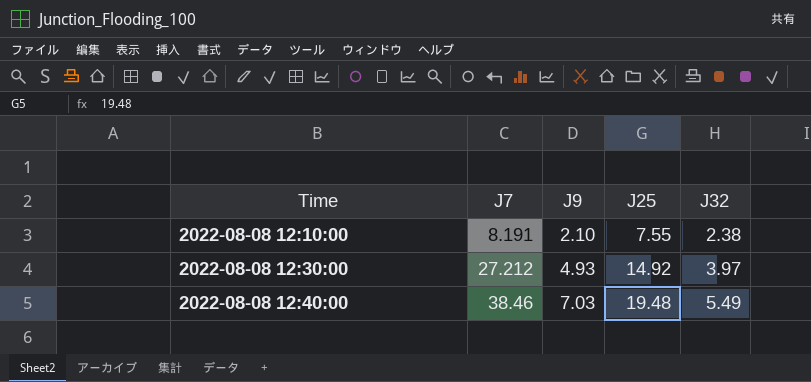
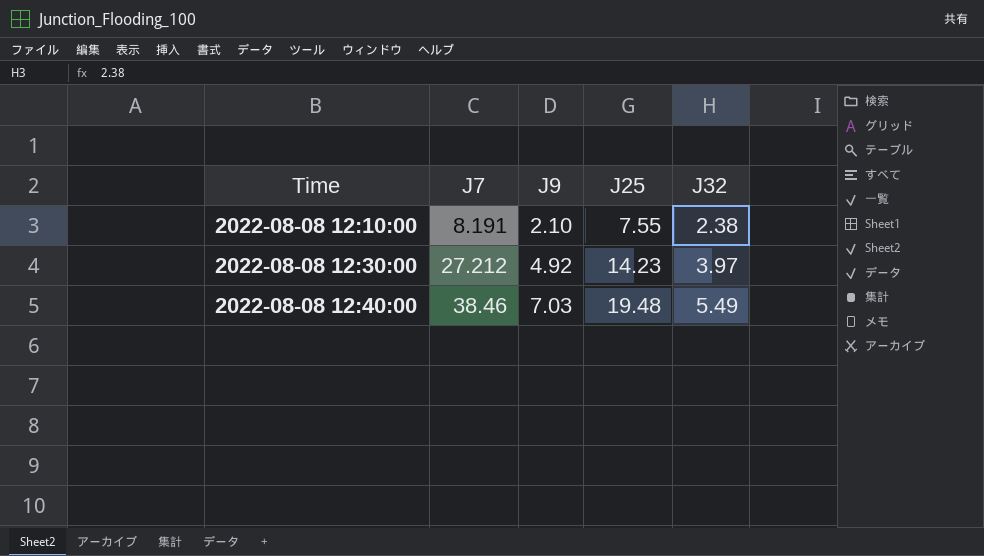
2022-08-08 12:30:00 | J9: 4.93 -> 4.92
2022-08-08 12:30:00 | J25: 14.92 -> 14.23

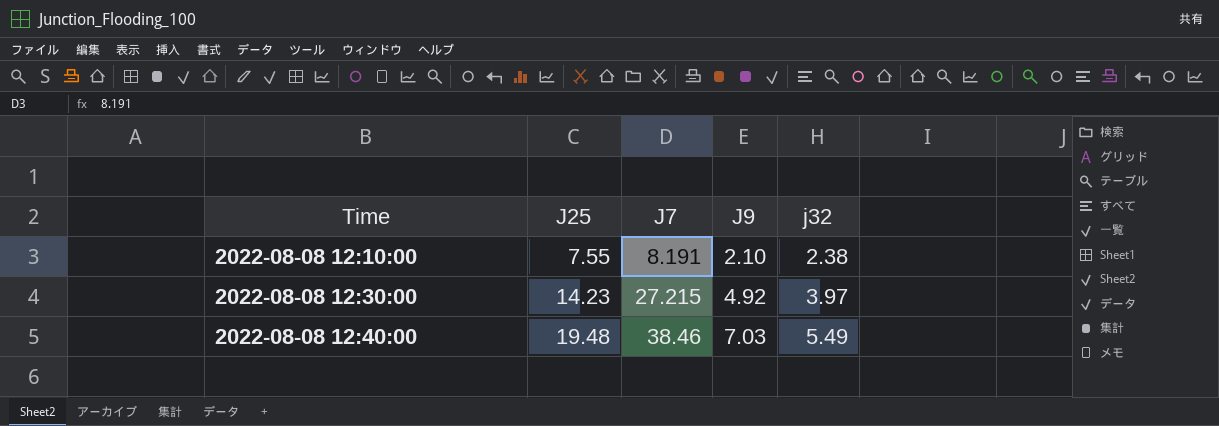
column J25 | position: 4 -> 2
column name: J32 -> j32
2022-08-08 12:30:00 | J7: 27.212 -> 27.215

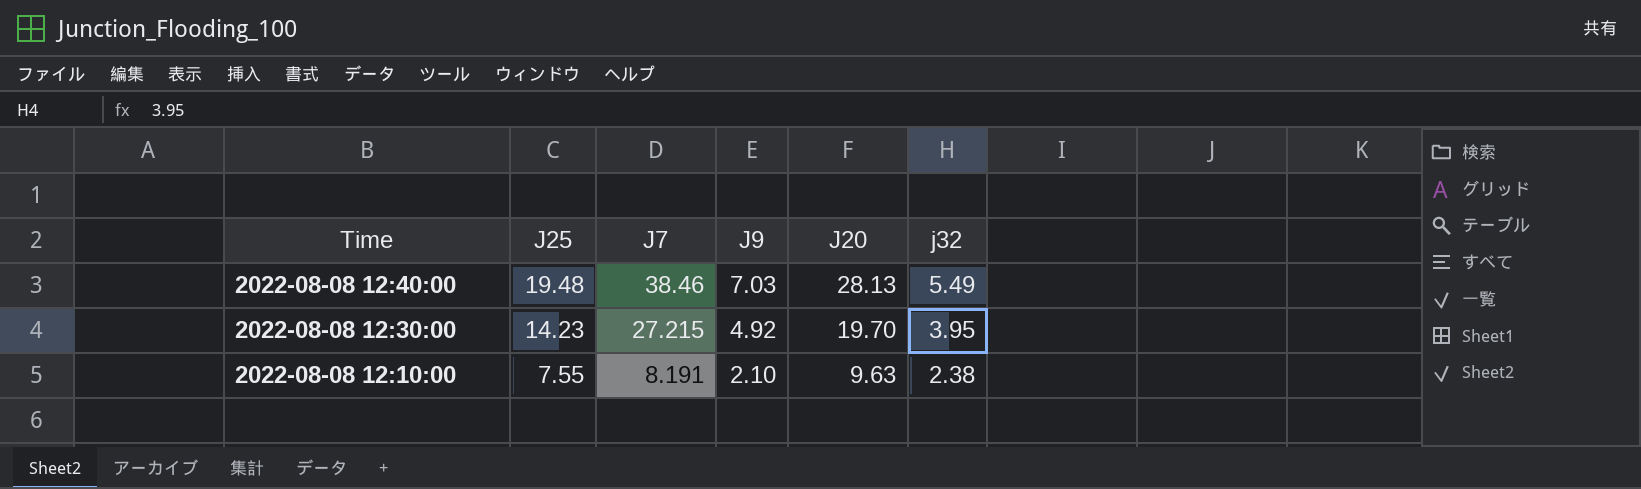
row order: Time ascending -> Time descending
column J20 | position: none -> 5
2022-08-08 12:30:00 | j32: 3.97 -> 3.95

